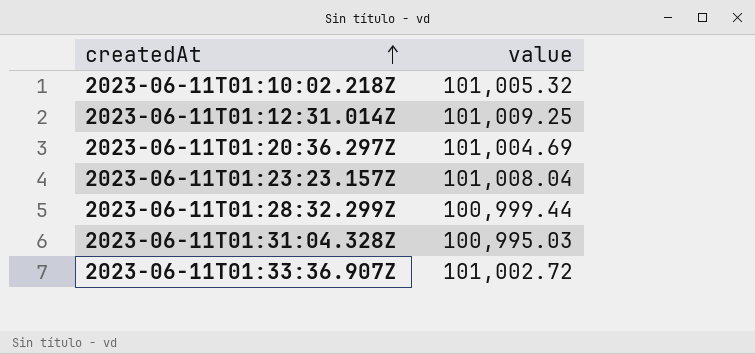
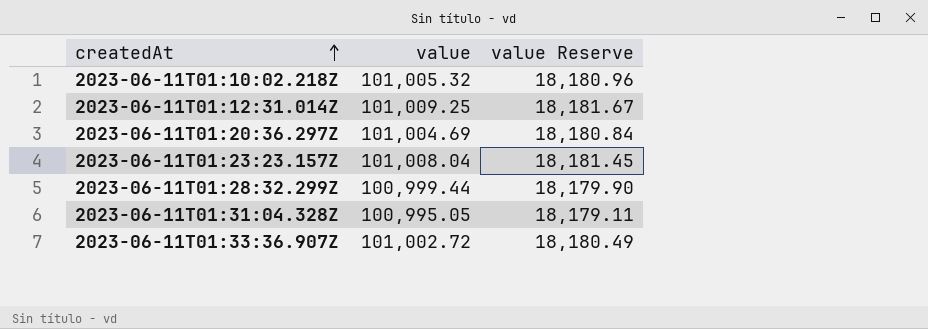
column value Reserve | formula: none -> [value] * 0.18
2023-06-11T01:31:04.328Z | value: 100,995.03 -> 100,995.05

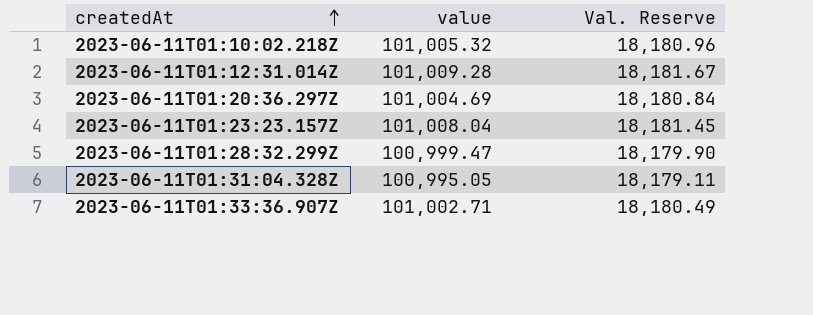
column name: value Reserve -> Val. Reserve
2023-06-11T01:12:31.014Z | value: 101,009.25 -> 101,009.28
2023-06-11T01:28:32.299Z | value: 100,999.44 -> 100,999.47
2023-06-11T01:33:36.907Z | value: 101,002.72 -> 101,002.71

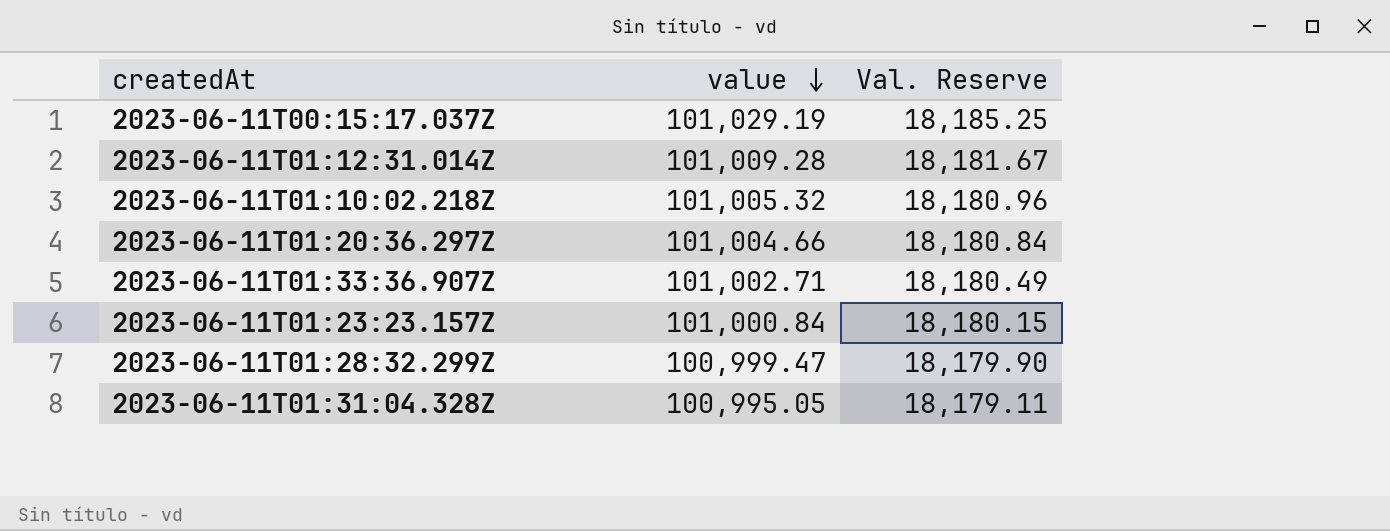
row order: createdAt ascending -> value descending
row 2023-06-11T00:15:17.037Z: none -> 101,029.19 | 18,185.25
2023-06-11T01:20:36.297Z | value: 101,004.69 -> 101,004.66
2023-06-11T01:23:23.157Z | value: 101,008.04 -> 101,000.84
2023-06-11T01:23:23.157Z | Val. Reserve: 18,181.45 -> 18,180.15

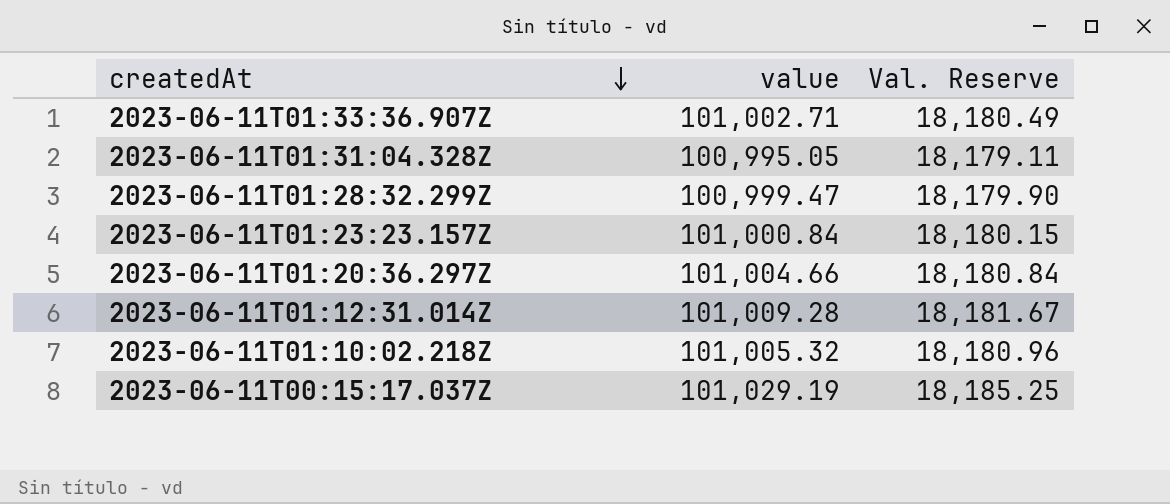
row order: value descending -> createdAt descending

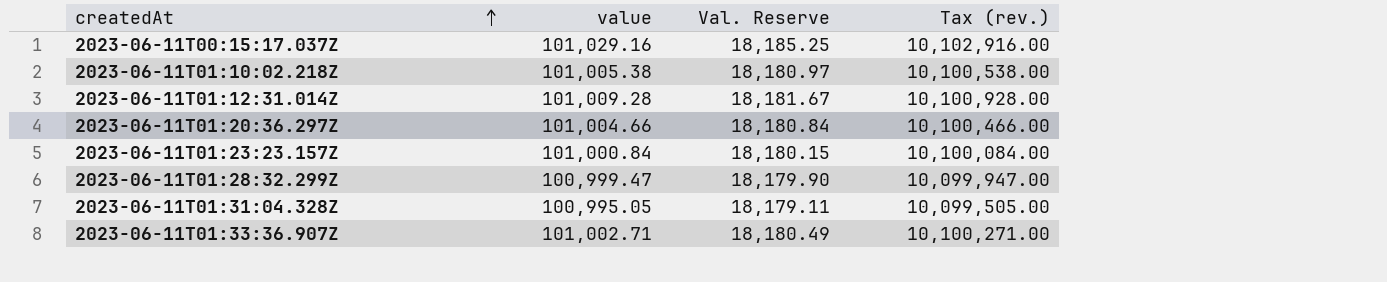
row order: createdAt descending -> createdAt ascending
column Tax (rev.) | formula: none -> [value] * 100
2023-06-11T00:15:17.037Z | value: 101,029.19 -> 101,029.16
2023-06-11T01:10:02.218Z | value: 101,005.32 -> 101,005.38
2023-06-11T01:10:02.218Z | Val. Reserve: 18,180.96 -> 18,180.97

